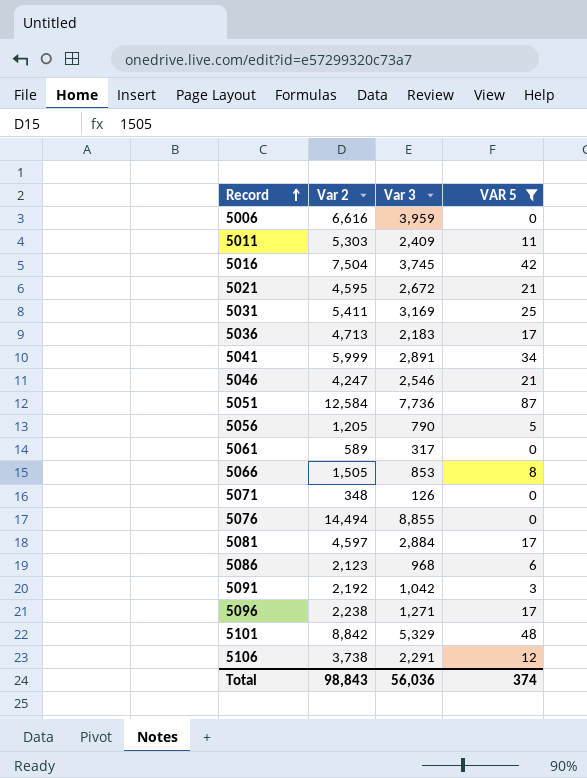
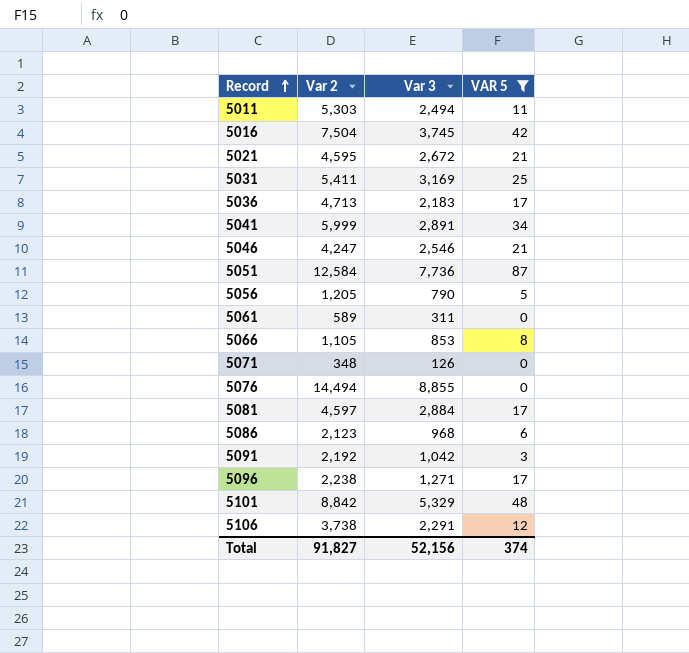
row 5006: 6,616 | 3,959 | 0 -> none
5011 | Var 3: 2,409 -> 2,494
5061 | Var 3: 317 -> 311
5066 | Var 2: 1,505 -> 1,105
Total | Var 2: 98,843 -> 91,827
Total | Var 3: 56,036 -> 52,156

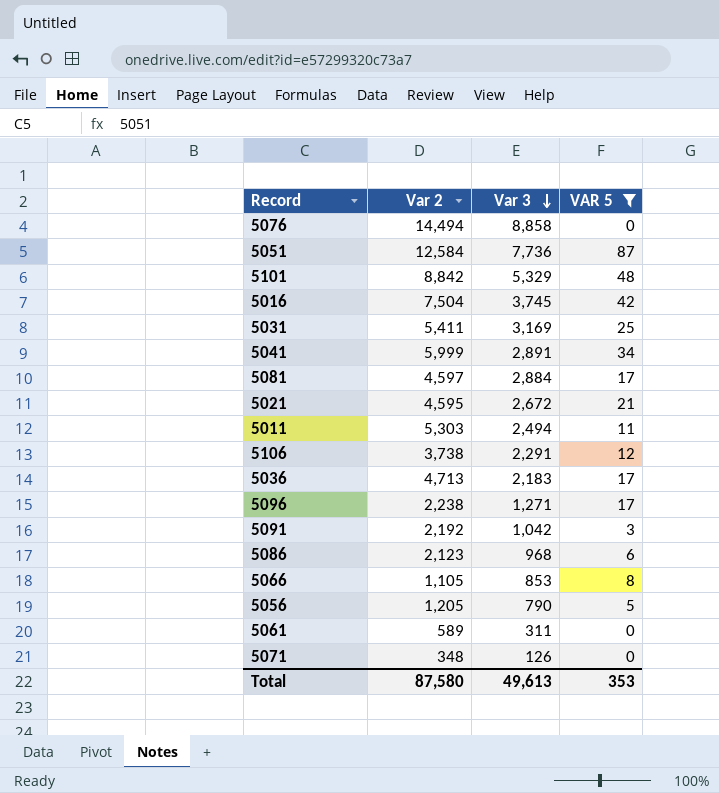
row order: Record ascending -> Var 3 descending
row 5046: 4,247 | 2,546 | 21 -> none
5076 | Var 3: 8,855 -> 8,858
Total | Var 2: 91,827 -> 87,580
Total | Var 3: 52,156 -> 49,613
Total | VAR 5: 374 -> 353

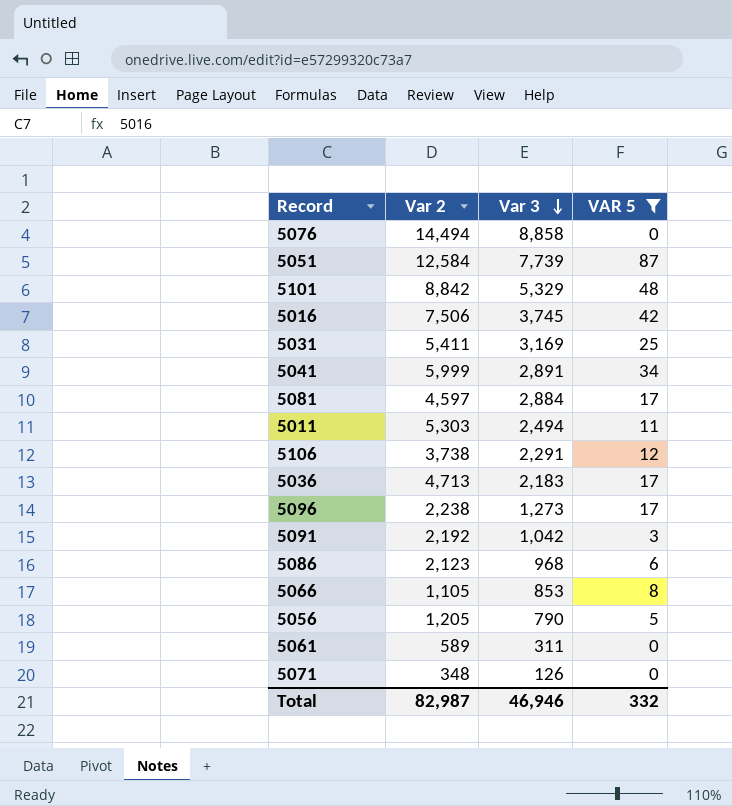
row 5021: 4,595 | 2,672 | 21 -> none
5051 | Var 3: 7,736 -> 7,739
5016 | Var 2: 7,504 -> 7,506
5096 | Var 3: 1,271 -> 1,273
Total | Var 2: 87,580 -> 82,987
Total | Var 3: 49,613 -> 46,946
Total | VAR 5: 353 -> 332

